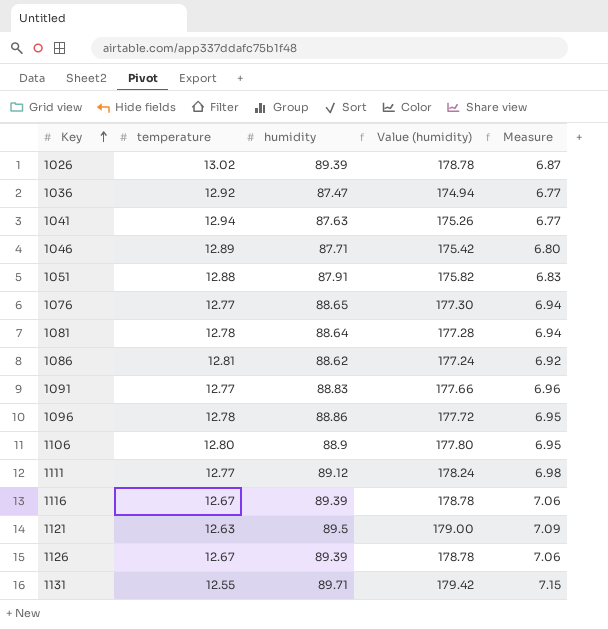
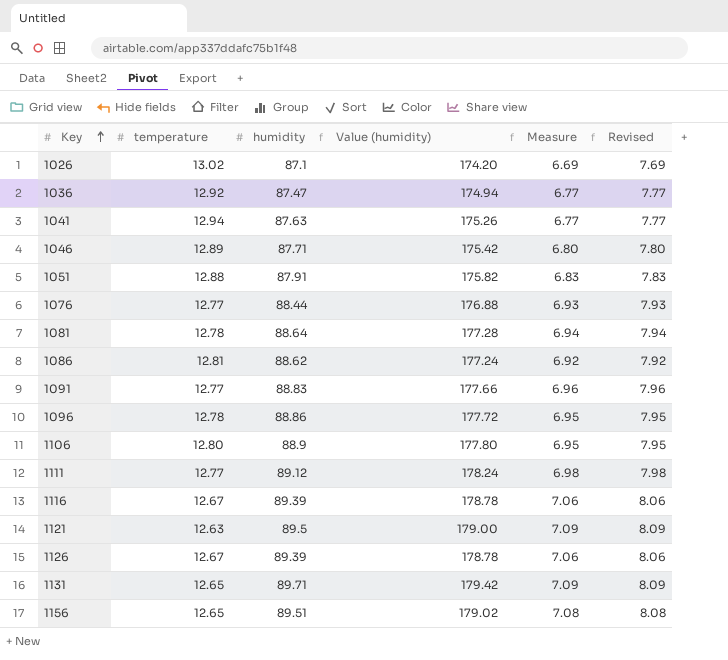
column Revised | formula: none -> [Measure] + 1
1026 | humidity: 89.39 -> 87.1
1026 | Value (humidity): 178.78 -> 174.20
1026 | Measure: 6.87 -> 6.69
1076 | humidity: 88.65 -> 88.44
1076 | Value (humidity): 177.30 -> 176.88
1076 | Measure: 6.94 -> 6.93
1131 | temperature: 12.55 -> 12.65
1131 | Measure: 7.15 -> 7.09
row 1156: none -> 12.65 | 89.51 | 179.02 | 7.08 | 8.08

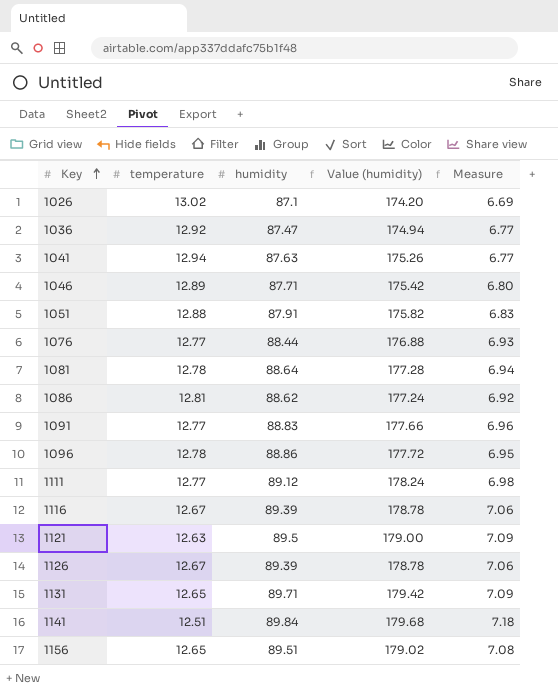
column Revised | formula: [Measure] + 1 -> none
row 1106: 12.80 | 88.9 | 177.80 | 6.95 | 7.95 -> none
row 1141: none -> 12.51 | 89.84 | 179.68 | 7.18

